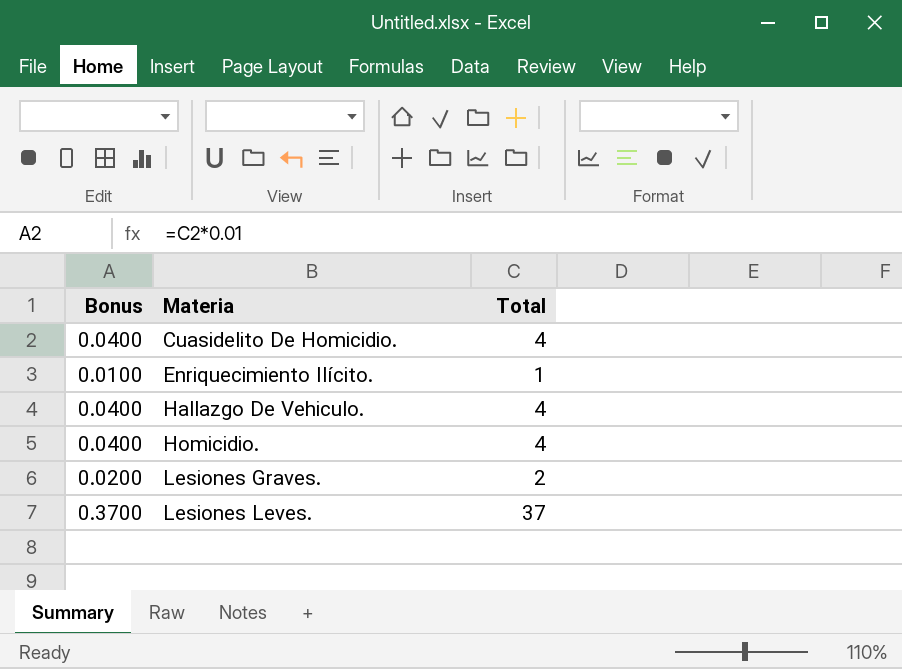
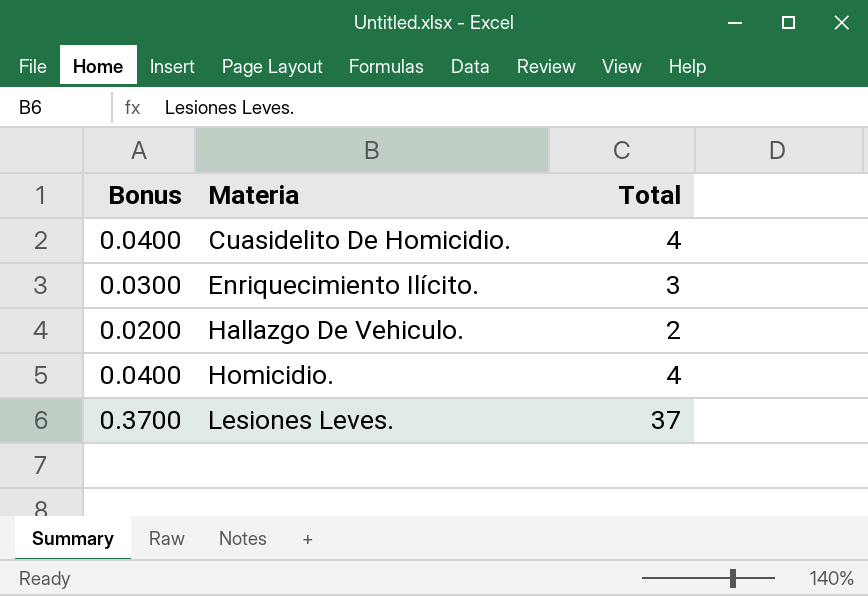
row Lesiones Graves.: 0.0200 | 2 -> none
Enriquecimiento Ilícito. | Bonus: 0.0100 -> 0.0300
Enriquecimiento Ilícito. | Total: 1 -> 3
Hallazgo De Vehiculo. | Bonus: 0.0400 -> 0.0200
Hallazgo De Vehiculo. | Total: 4 -> 2

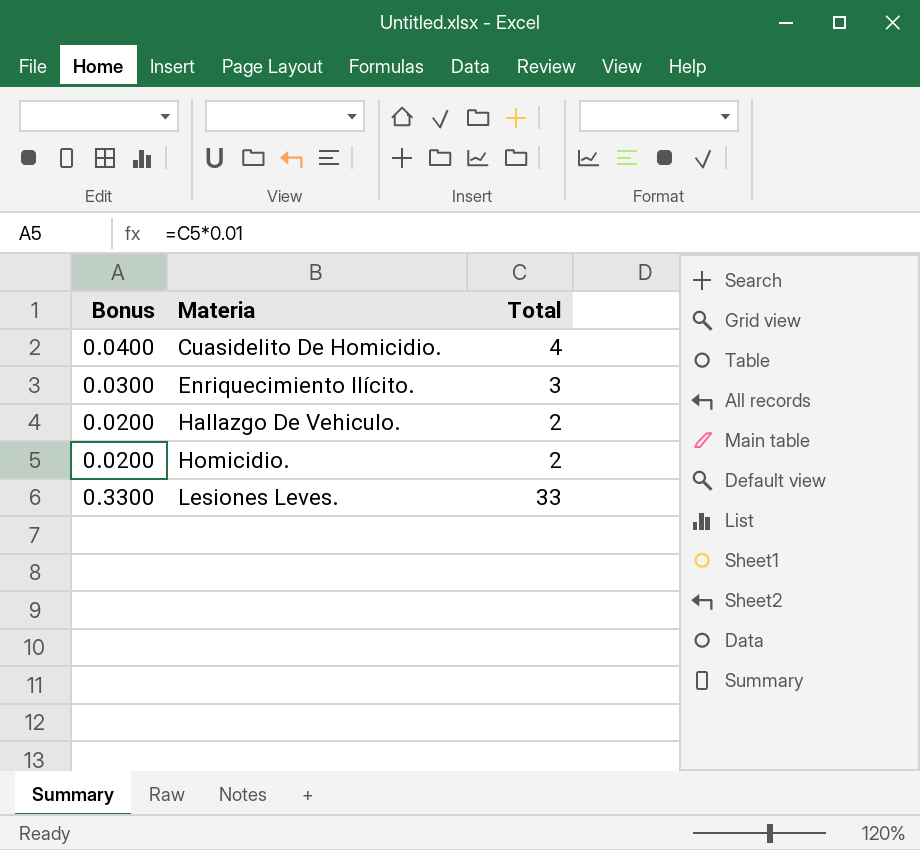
Homicidio. | Bonus: 0.0400 -> 0.0200
Homicidio. | Total: 4 -> 2
Lesiones Leves. | Bonus: 0.3700 -> 0.3300
Lesiones Leves. | Total: 37 -> 33

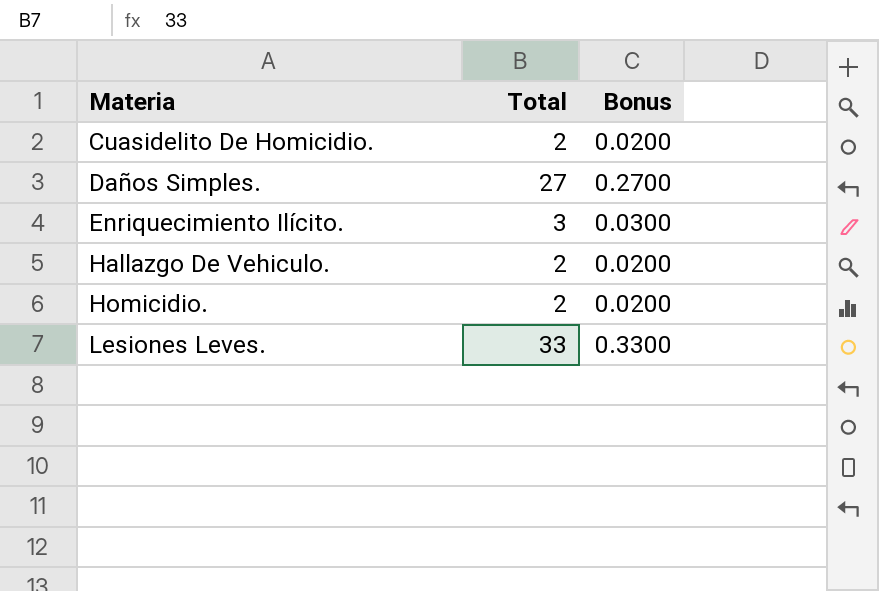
column Bonus | position: 1 -> 3
Cuasidelito De Homicidio. | Total: 4 -> 2
Cuasidelito De Homicidio. | Bonus: 0.0400 -> 0.0200
row Daños Simples.: none -> 27 | 0.2700

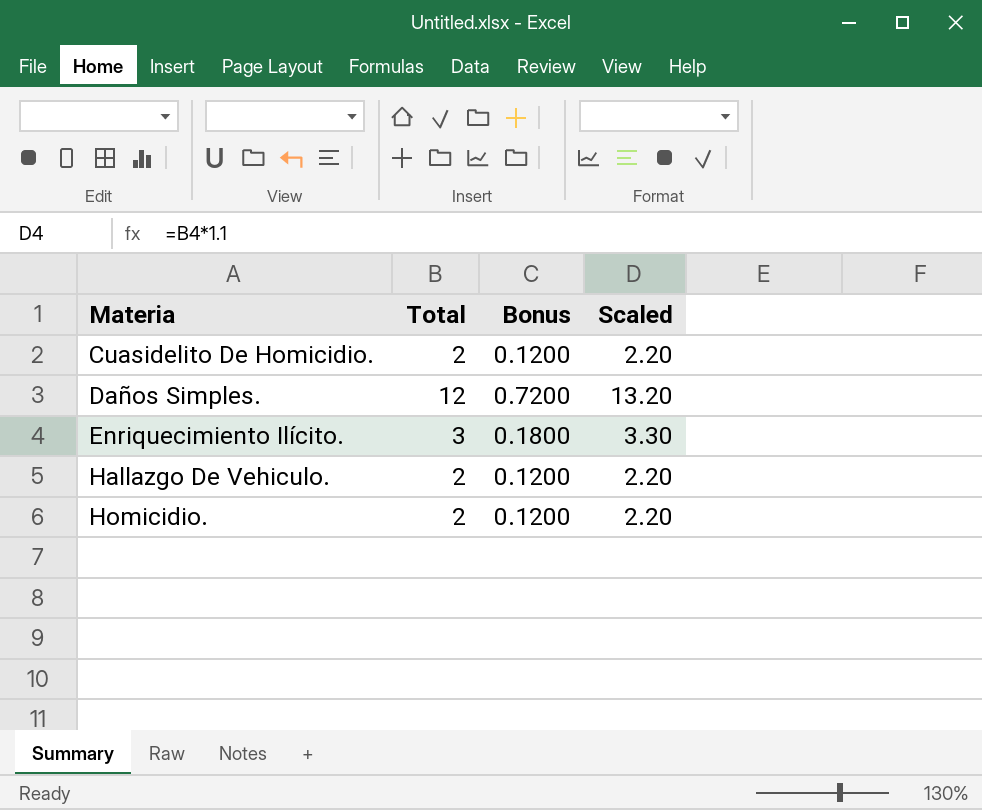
column Bonus | formula: [Total] * 0.01 -> [Total] * 0.06
column Scaled | formula: none -> [Total] * 1.1
row Lesiones Leves.: 33 | 0.3300 -> none
Daños Simples. | Total: 27 -> 12

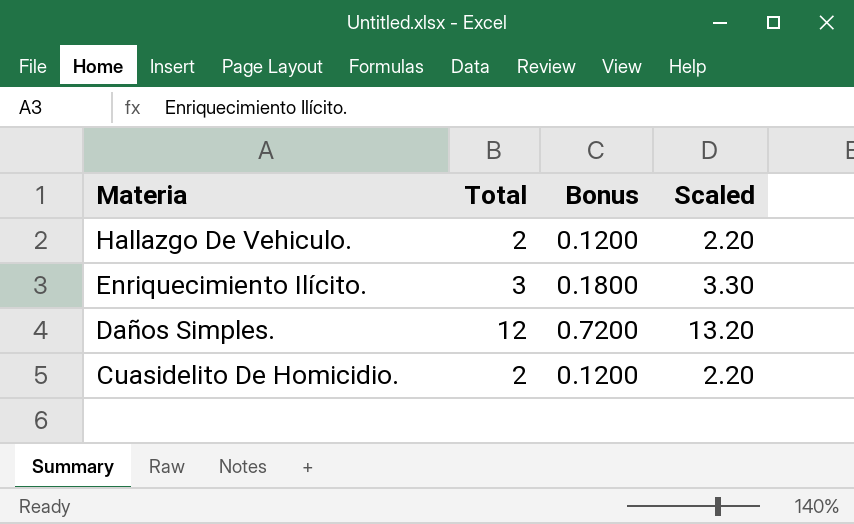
row order: Materia ascending -> Materia descending
row Homicidio.: 2 | 0.1200 | 2.20 -> none

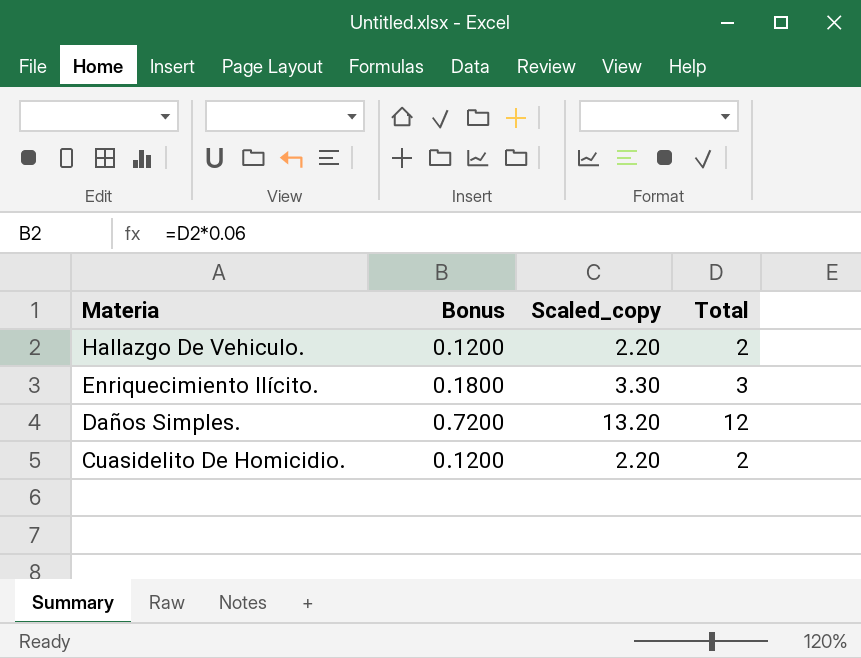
column name: Scaled -> Scaled_copy
column Total | position: 2 -> 4

